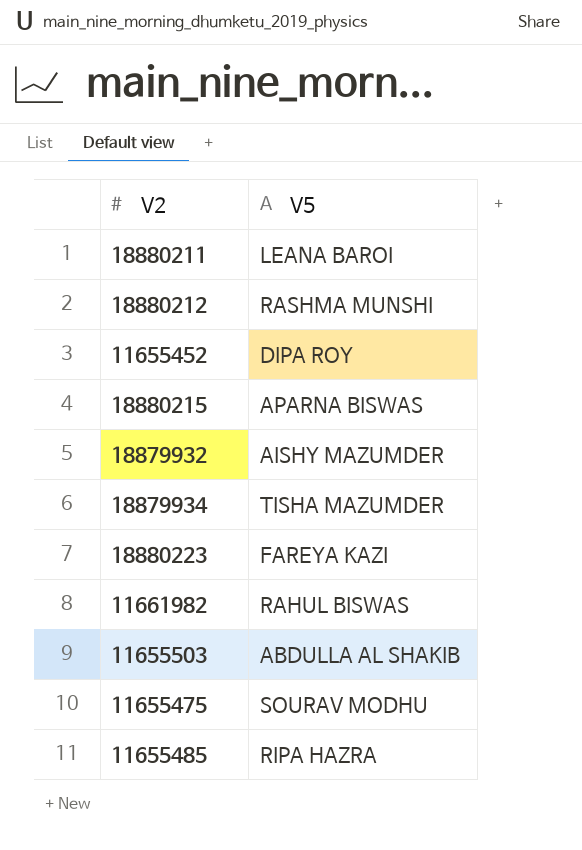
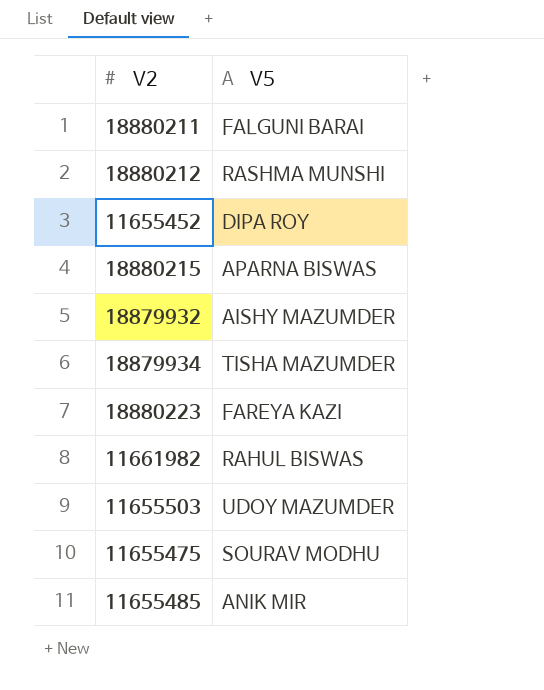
18880211 | V5: LEANA BAROI -> FALGUNI BARAI
11655503 | V5: ABDULLA AL SHAKIB -> UDOY MAZUMDER
11655485 | V5: RIPA HAZRA -> ANIK MIR

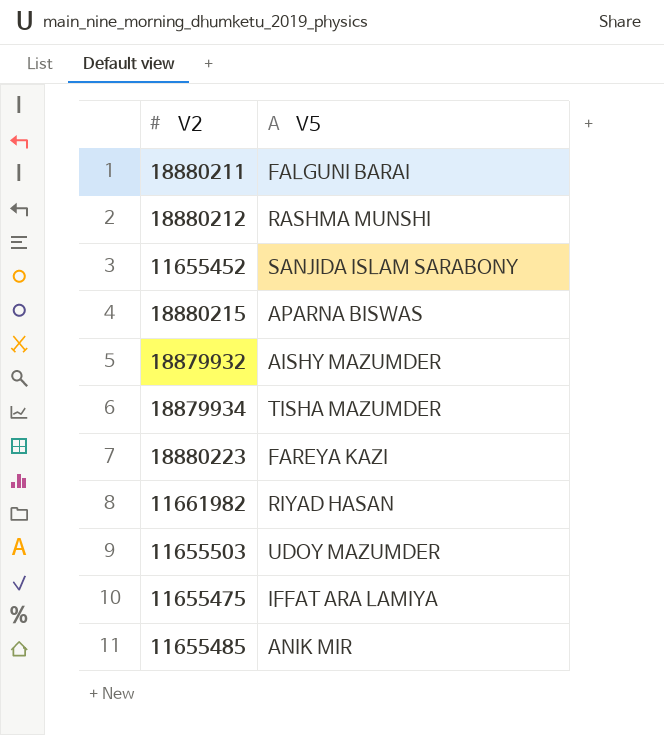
11655452 | V5: DIPA ROY -> SANJIDA ISLAM SARABONY
11661982 | V5: RAHUL BISWAS -> RIYAD HASAN
11655475 | V5: SOURAV MODHU -> IFFAT ARA LAMIYA

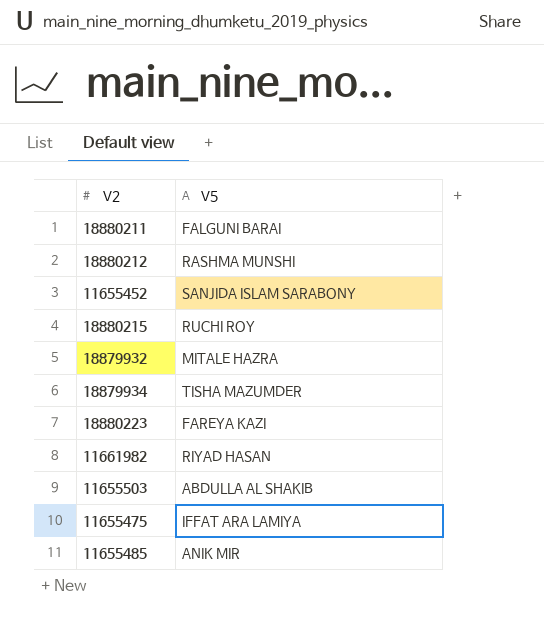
18880215 | V5: APARNA BISWAS -> RUCHI ROY
18879932 | V5: AISHY MAZUMDER -> MITALE HAZRA
11655503 | V5: UDOY MAZUMDER -> ABDULLA AL SHAKIB

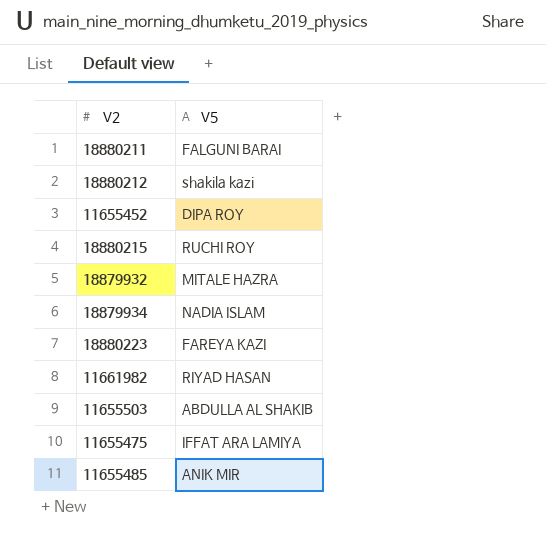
18880212 | V5: RASHMA MUNSHI -> shakila kazi
11655452 | V5: SANJIDA ISLAM SARABONY -> DIPA ROY
18879934 | V5: TISHA MAZUMDER -> NADIA ISLAM

